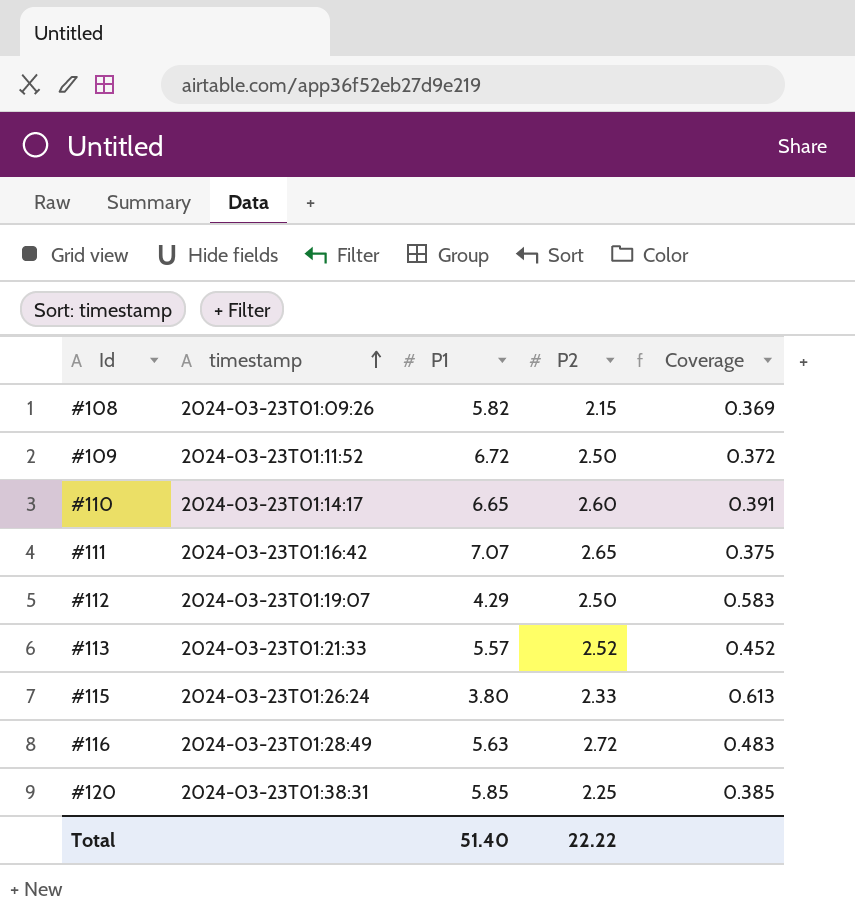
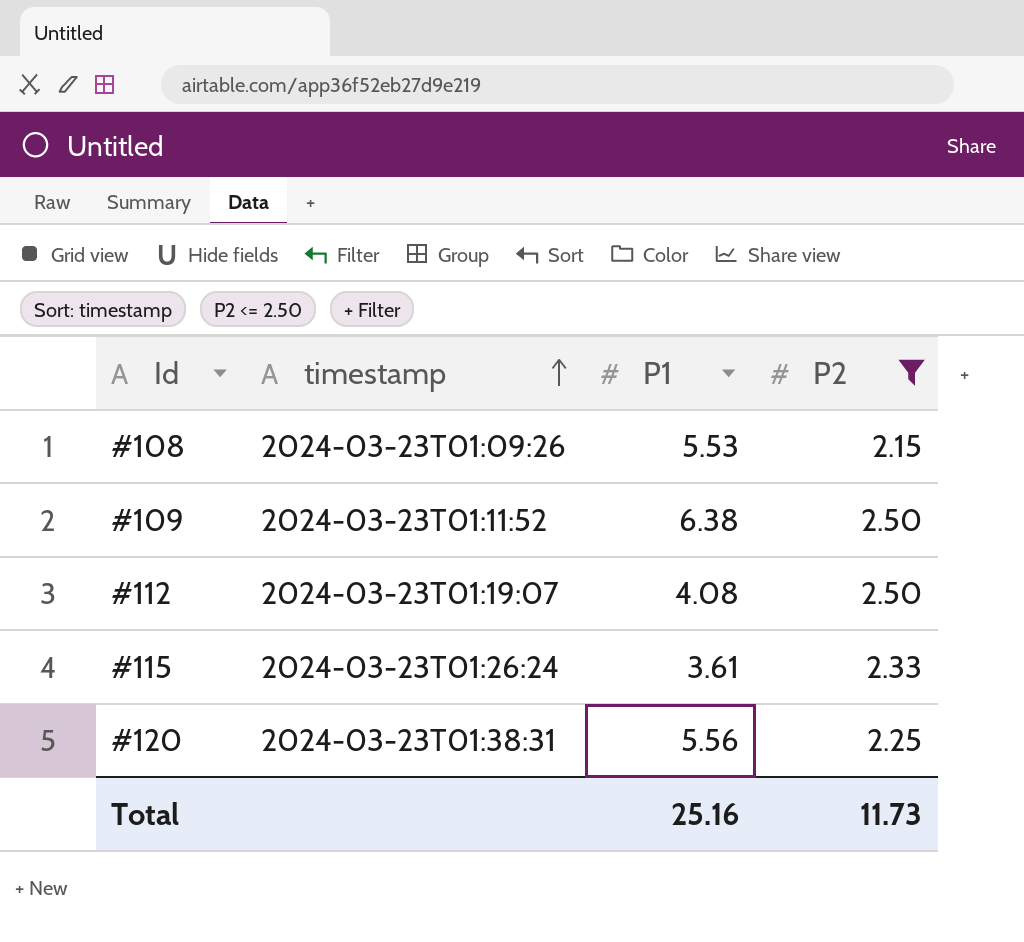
filter: none -> P2 <= 2.50
column Coverage | formula: [P2] / [P1] -> none
#108 | P1: 5.82 -> 5.53
#109 | P1: 6.72 -> 6.38
#112 | P1: 4.29 -> 4.08
#115 | P1: 3.80 -> 3.61
#120 | P1: 5.85 -> 5.56
Total | P1: 51.40 -> 25.16
Total | P2: 22.22 -> 11.73

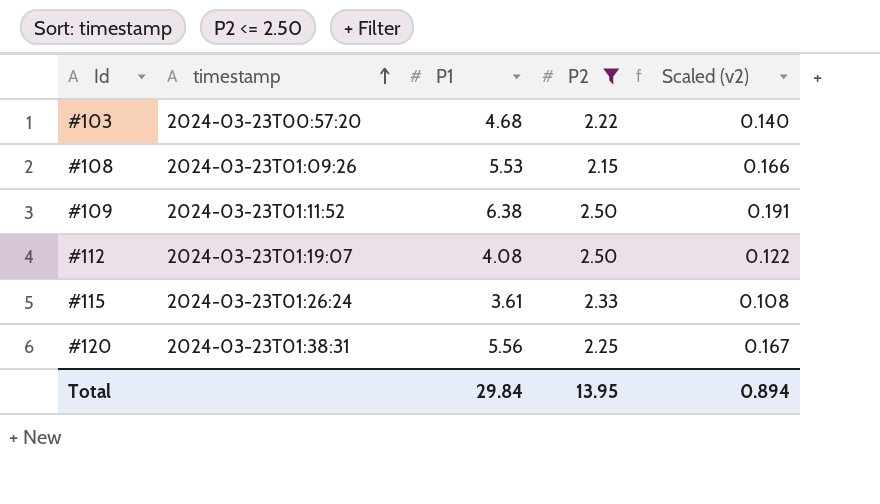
column Scaled (v2) | formula: none -> [P1] * 0.03
row #103: none -> 2024-03-23T00:57:20 | 4.68 | 2.22 | 0.140
Total | P1: 25.16 -> 29.84
Total | P2: 11.73 -> 13.95

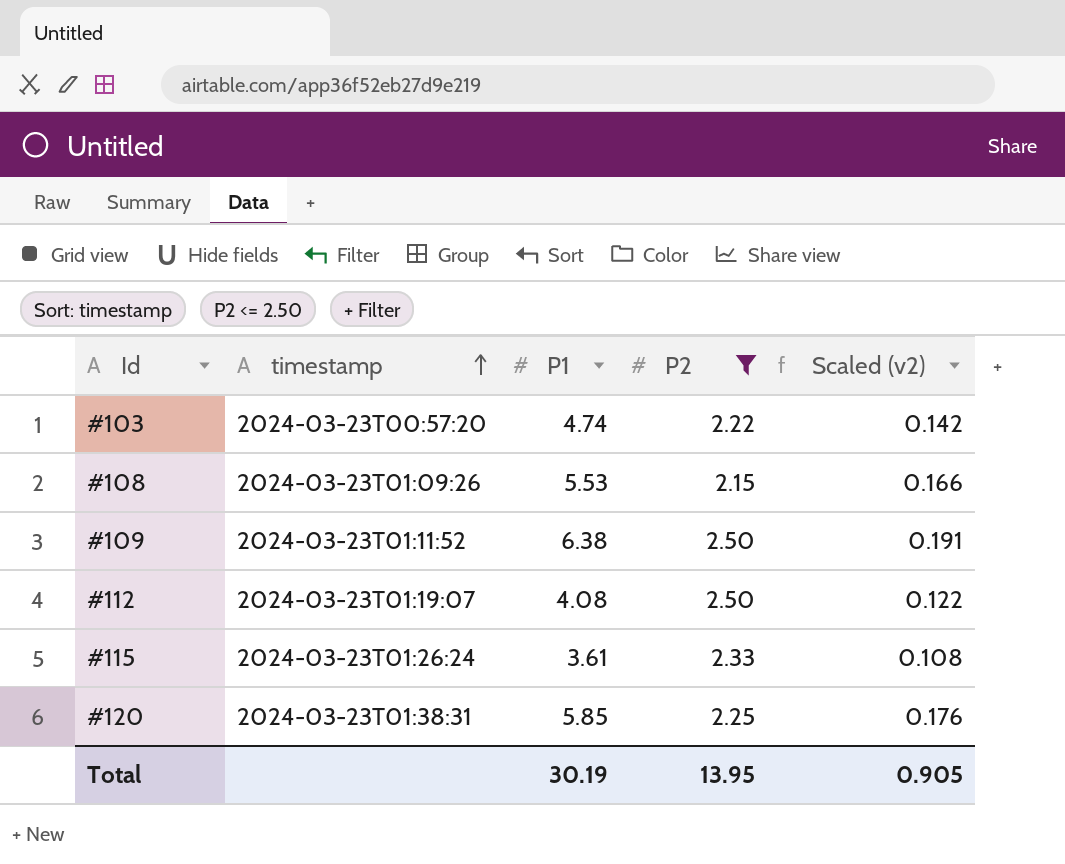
#103 | P1: 4.68 -> 4.74
#103 | Scaled (v2): 0.140 -> 0.142
#120 | P1: 5.56 -> 5.85
#120 | Scaled (v2): 0.167 -> 0.176
Total | P1: 29.84 -> 30.19
Total | Scaled (v2): 0.894 -> 0.905

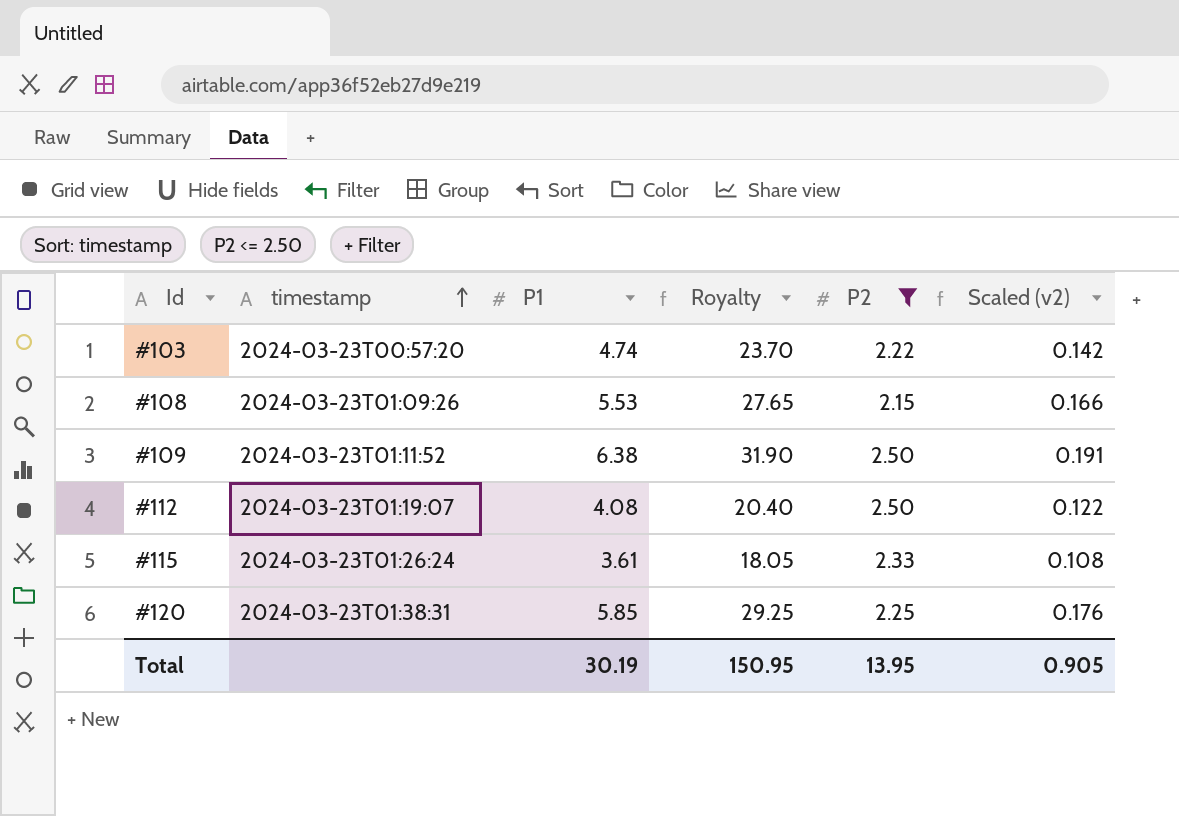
column Royalty | formula: none -> [P1] * 5

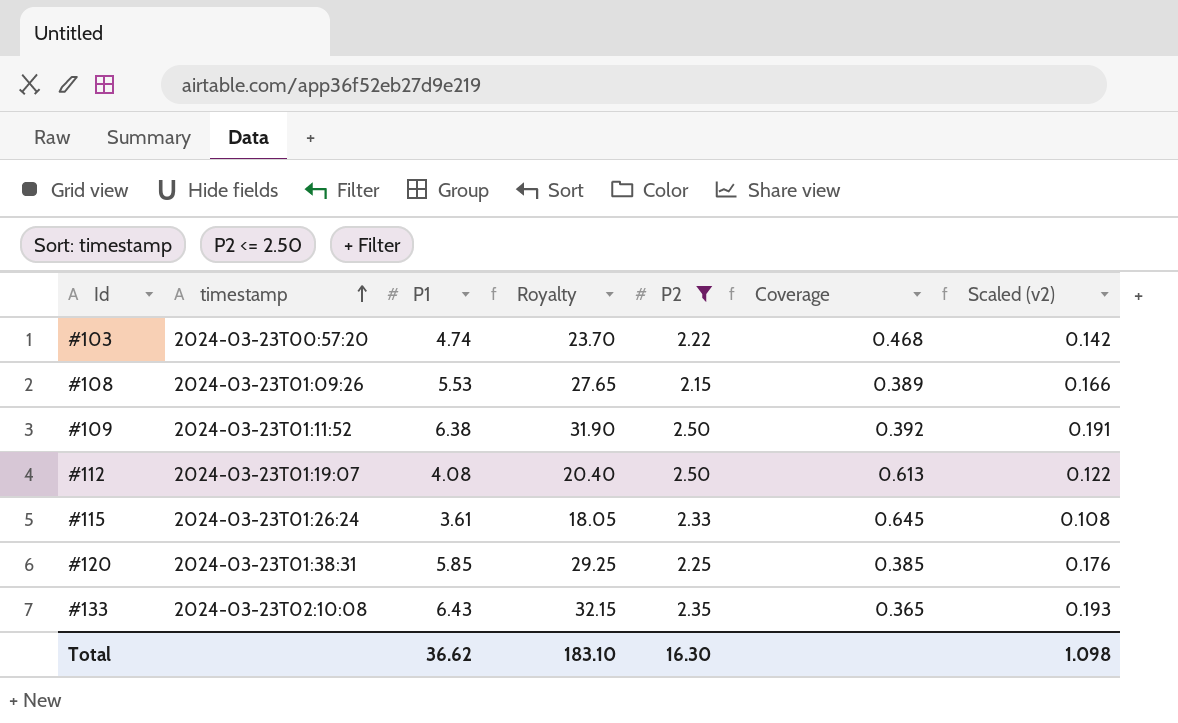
column Coverage | formula: none -> [P2] / [P1]
row #133: none -> 2024-03-23T02:10:08 | 6.43 | 32.15 | 2.35 | 0.365 | 0.193
Total | P1: 30.19 -> 36.62
Total | Royalty: 150.95 -> 183.10
Total | P2: 13.95 -> 16.30
Total | Scaled (v2): 0.905 -> 1.098

